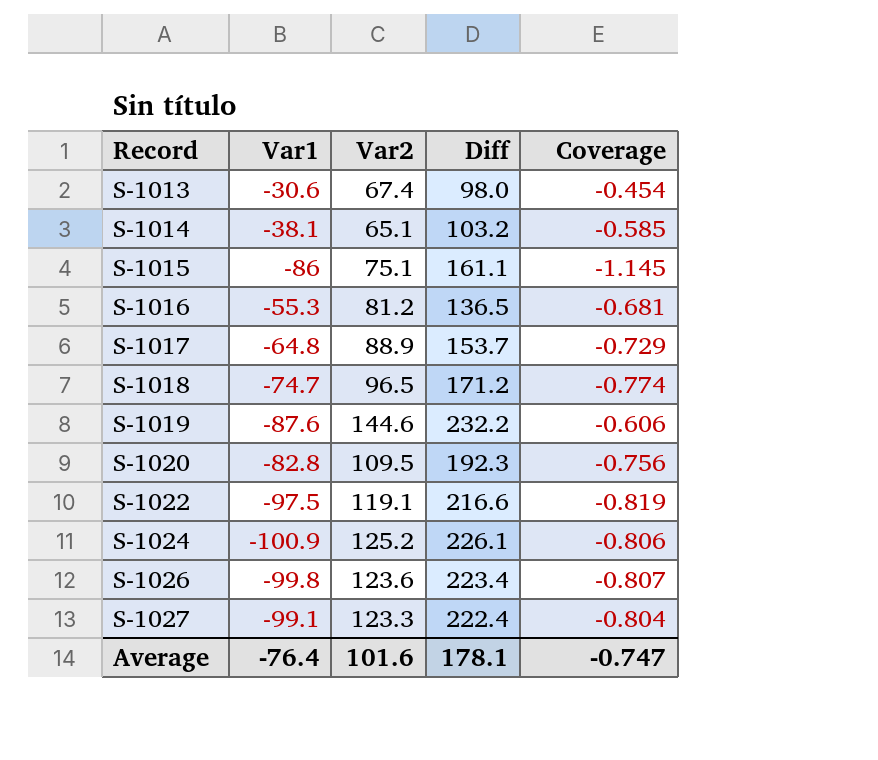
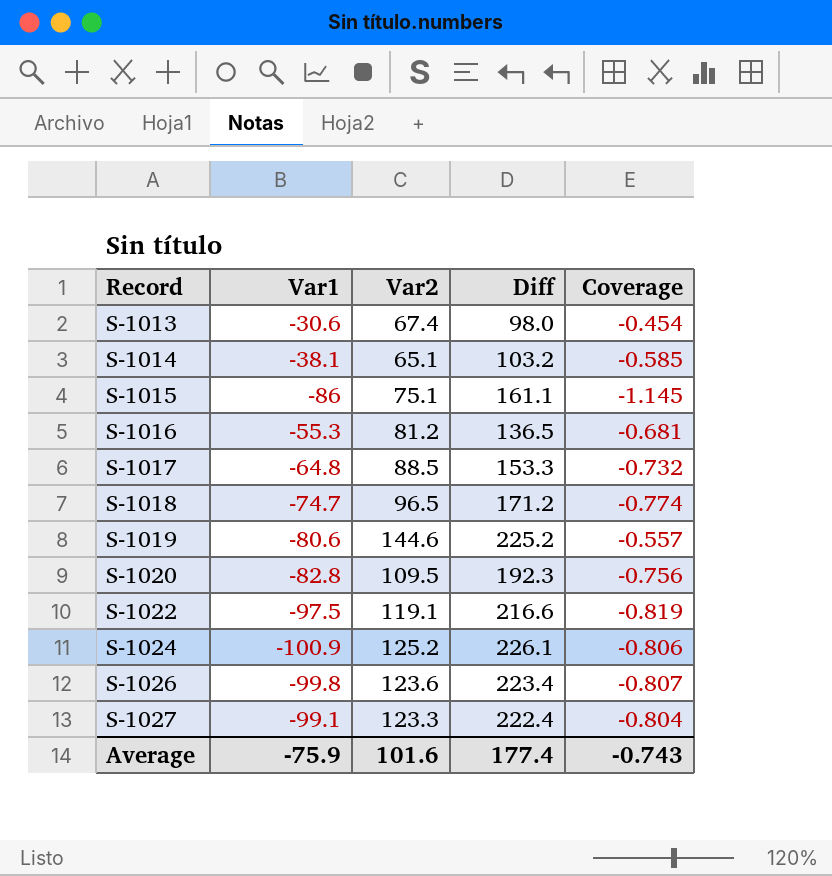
S-1017 | Var2: 88.9 -> 88.5
S-1017 | Diff: 153.7 -> 153.3
S-1017 | Coverage: -0.729 -> -0.732
S-1019 | Var1: -87.6 -> -80.6
S-1019 | Diff: 232.2 -> 225.2
S-1019 | Coverage: -0.606 -> -0.557
Average | Var1: -76.4 -> -75.9
Average | Diff: 178.1 -> 177.4
Average | Coverage: -0.747 -> -0.743

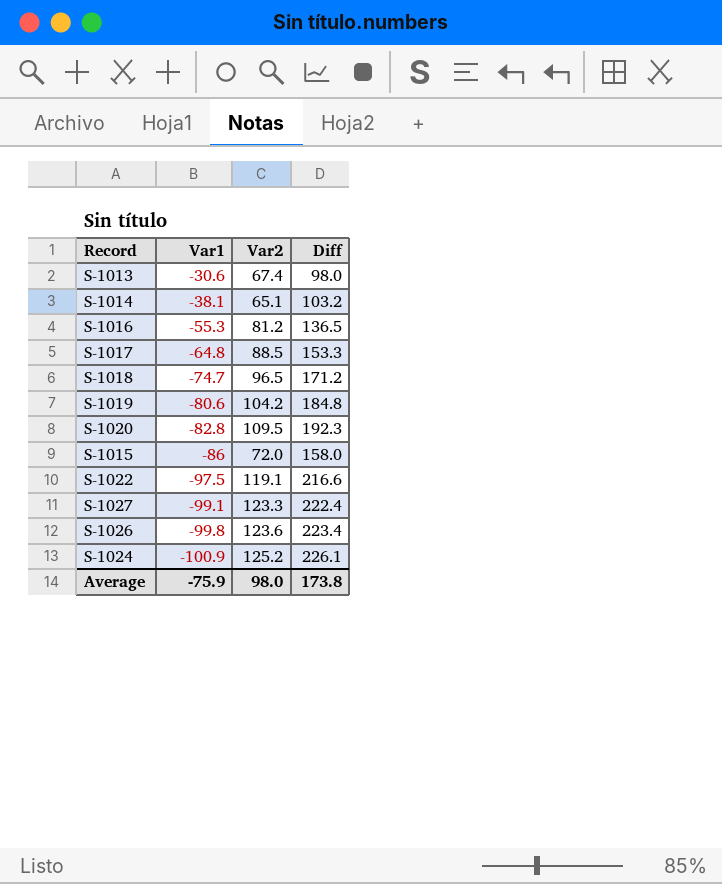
row order: Record ascending -> Var1 descending
column Coverage | formula: [Var1] / [Var2] -> none
S-1019 | Var2: 144.6 -> 104.2
S-1019 | Diff: 225.2 -> 184.8
S-1015 | Var2: 75.1 -> 72.0
S-1015 | Diff: 161.1 -> 158.0
Average | Var2: 101.6 -> 98.0
Average | Diff: 177.4 -> 173.8

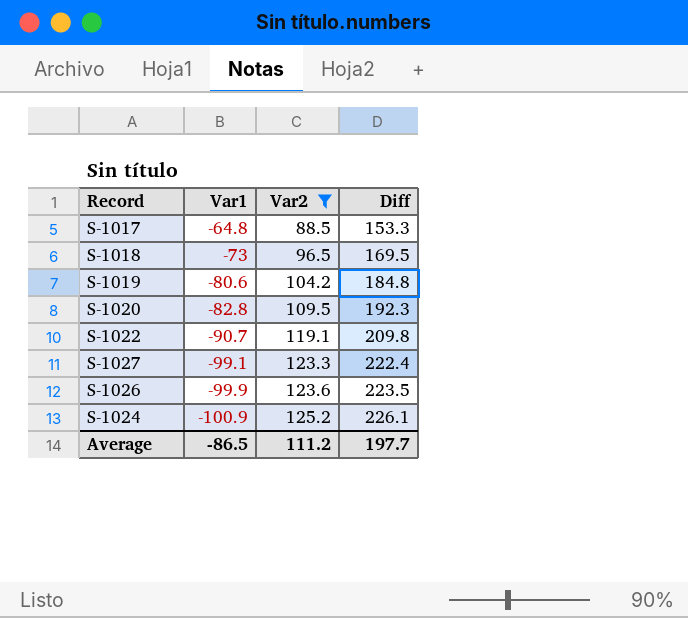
filter: none -> Var2 >= 88.5
S-1018 | Var1: -74.7 -> -73
S-1018 | Diff: 171.2 -> 169.5
S-1022 | Var1: -97.5 -> -90.7
S-1022 | Diff: 216.6 -> 209.8
S-1026 | Var1: -99.8 -> -99.9
S-1026 | Diff: 223.4 -> 223.5
Average | Var1: -75.9 -> -86.5
Average | Var2: 98.0 -> 111.2
Average | Diff: 173.8 -> 197.7

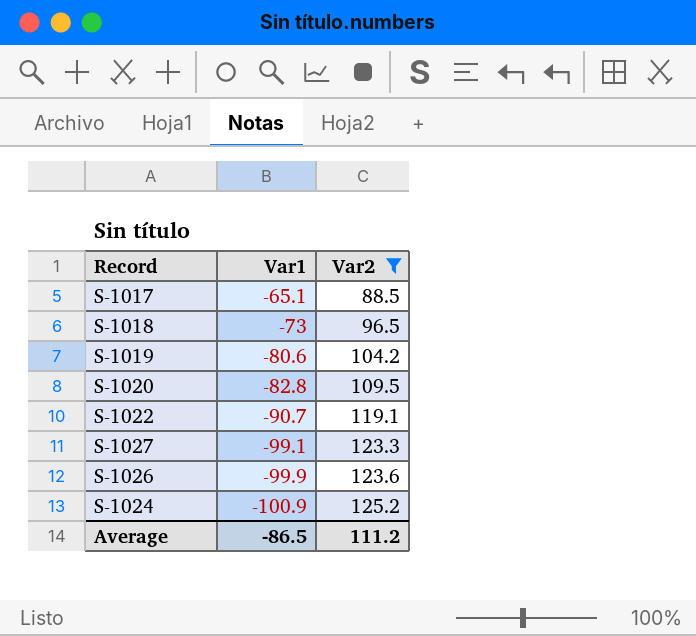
column Diff | formula: [Var2] - [Var1] -> none
S-1017 | Var1: -64.8 -> -65.1

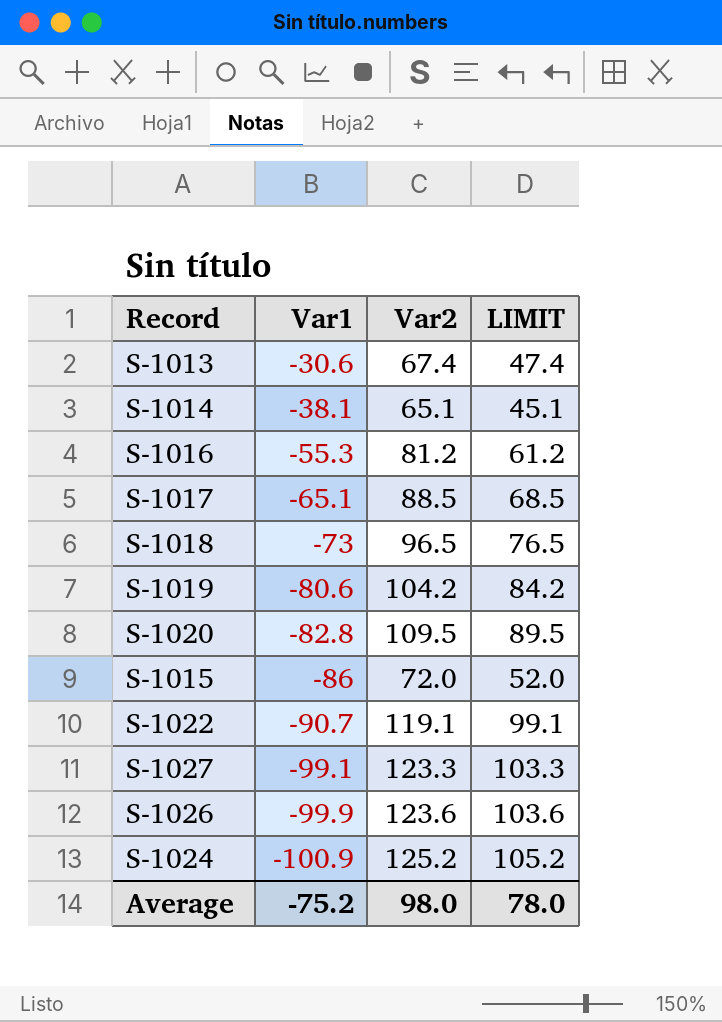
filter: Var2 >= 88.5 -> none
column LIMIT | formula: none -> [Var2] - 20
Average | Var1: -86.5 -> -75.2
Average | Var2: 111.2 -> 98.0

